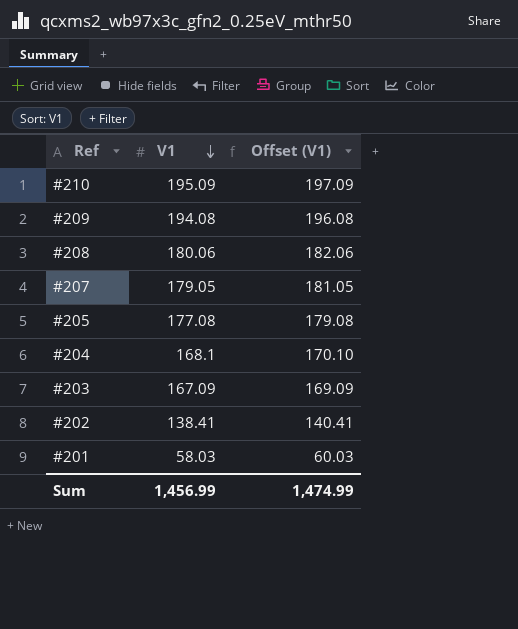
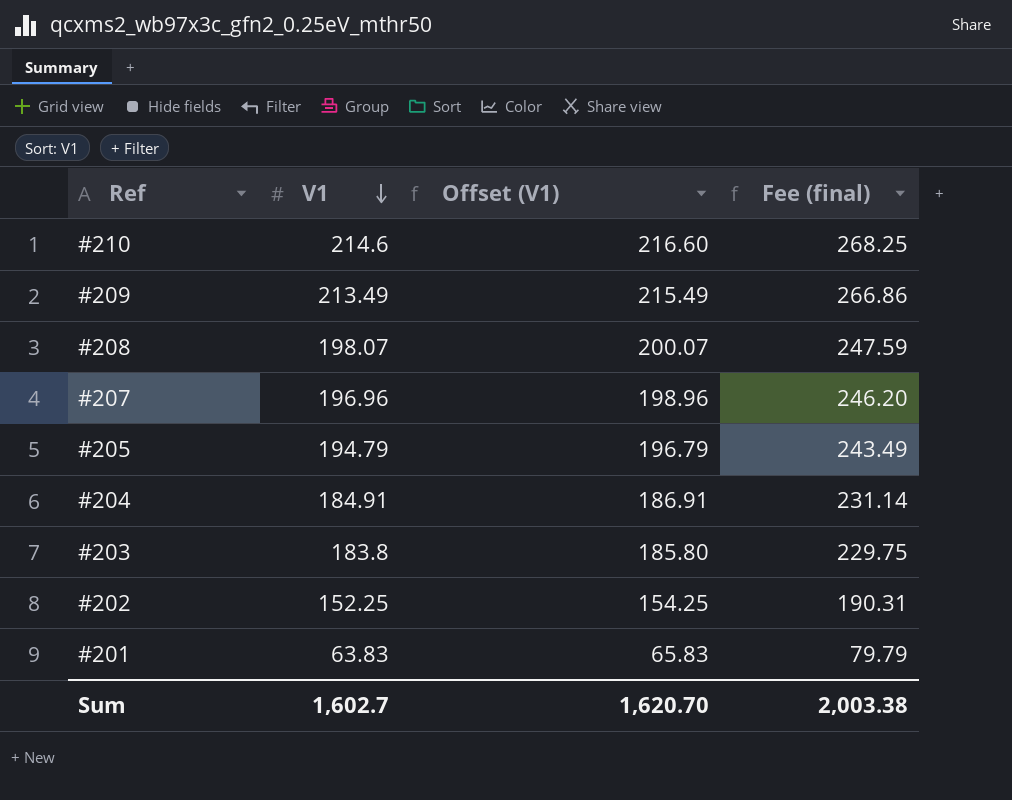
column Fee (final) | formula: none -> [V1] * 1.25
#210 | V1: 195.09 -> 214.6
#210 | Offset (V1): 197.09 -> 216.60
#209 | V1: 194.08 -> 213.49
#209 | Offset (V1): 196.08 -> 215.49
#208 | V1: 180.06 -> 198.07
#208 | Offset (V1): 182.06 -> 200.07
#207 | V1: 179.05 -> 196.96
#207 | Offset (V1): 181.05 -> 198.96
#205 | V1: 177.08 -> 194.79
#205 | Offset (V1): 179.08 -> 196.79
#204 | V1: 168.1 -> 184.91
#204 | Offset (V1): 170.10 -> 186.91
#203 | V1: 167.09 -> 183.8
#203 | Offset (V1): 169.09 -> 185.80
#202 | V1: 138.41 -> 152.25
#202 | Offset (V1): 140.41 -> 154.25
#201 | V1: 58.03 -> 63.83
#201 | Offset (V1): 60.03 -> 65.83
Sum | V1: 1,456.99 -> 1,602.7
Sum | Offset (V1): 1,474.99 -> 1,620.70

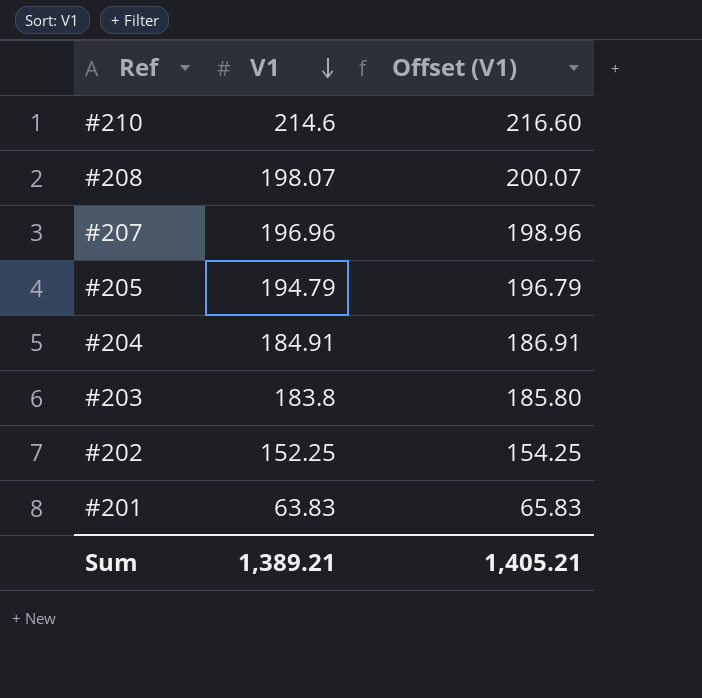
column Fee (final) | formula: [V1] * 1.25 -> none
row #209: 213.49 | 215.49 | 266.86 -> none
Sum | V1: 1,602.7 -> 1,389.21
Sum | Offset (V1): 1,620.70 -> 1,405.21

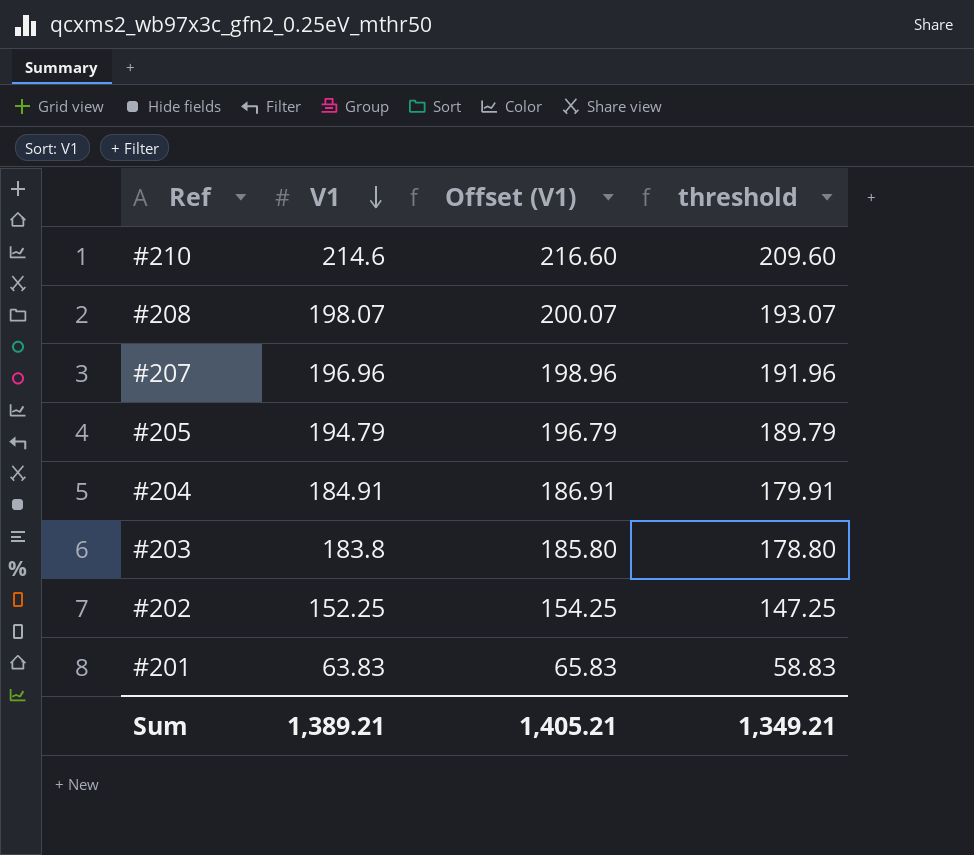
column threshold | formula: none -> [V1] - 5

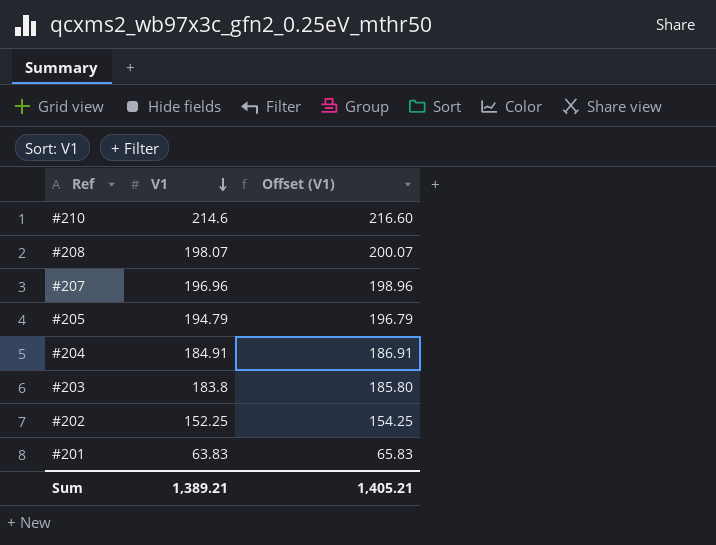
column threshold | formula: [V1] - 5 -> none

